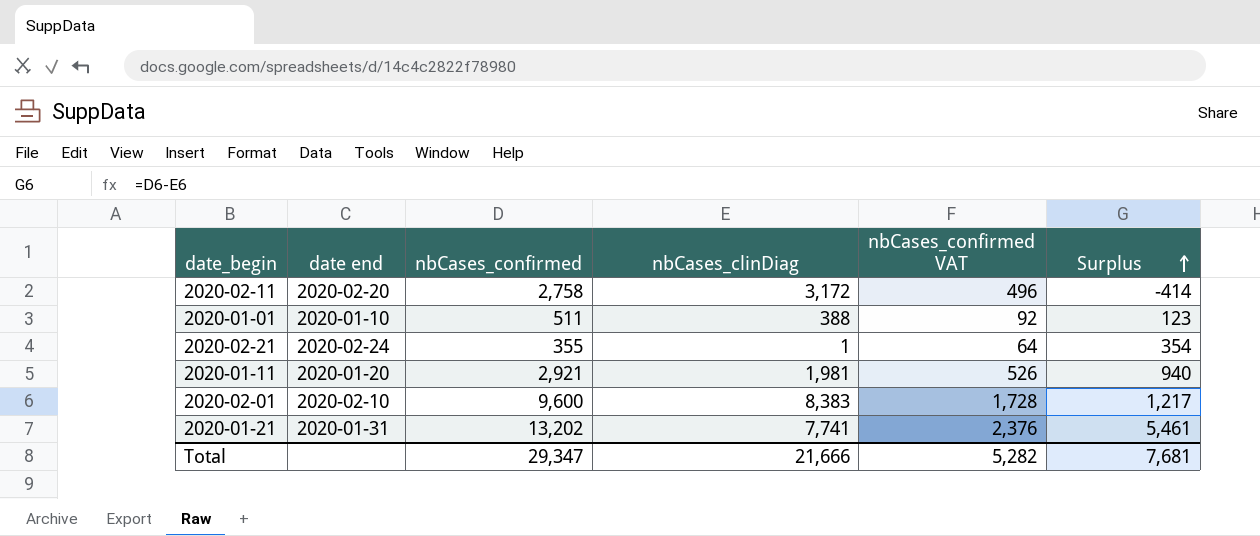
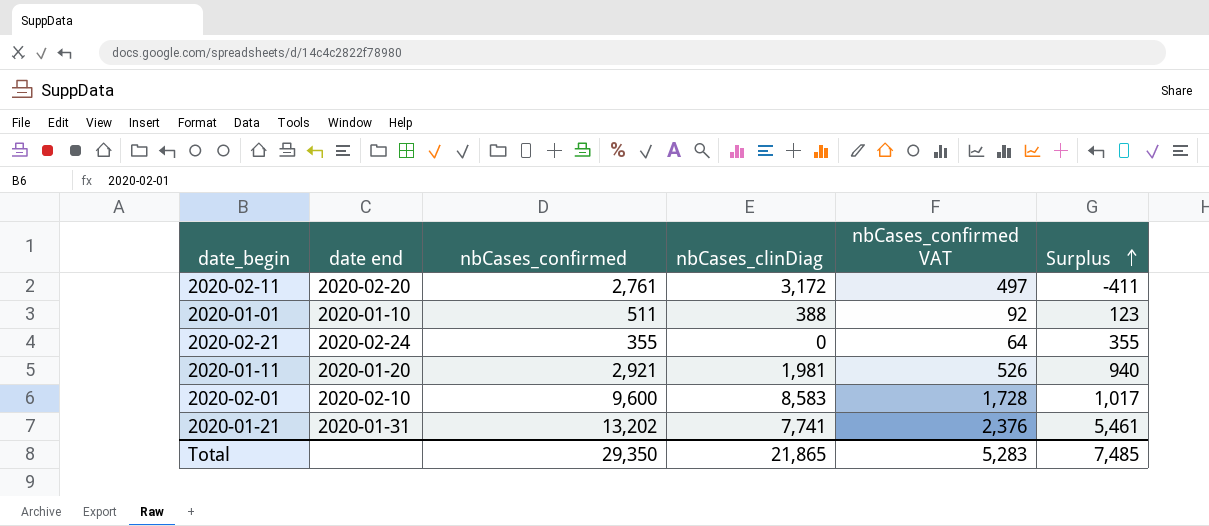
2020-02-11 | nbCases_confirmed: 2,758 -> 2,761
2020-02-11 | nbCases_confirmed VAT: 496 -> 497
2020-02-11 | Surplus: -414 -> -411
2020-02-21 | nbCases_clinDiag: 1 -> 0
2020-02-21 | Surplus: 354 -> 355
2020-02-01 | nbCases_clinDiag: 8,383 -> 8,583
2020-02-01 | Surplus: 1,217 -> 1,017
Total | nbCases_confirmed: 29,347 -> 29,350
Total | nbCases_clinDiag: 21,666 -> 21,865
Total | nbCases_confirmed VAT: 5,282 -> 5,283
Total | Surplus: 7,681 -> 7,485

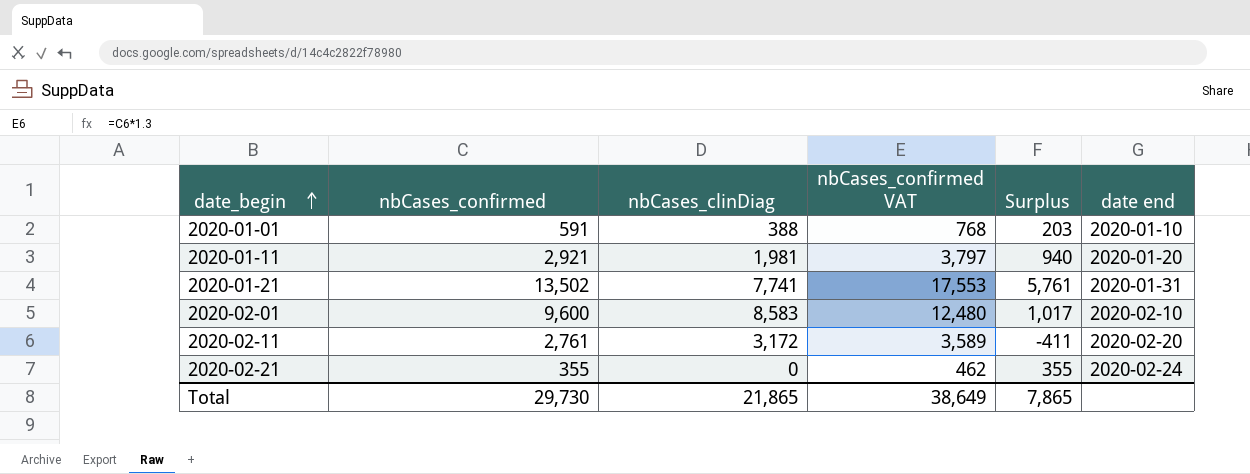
row order: Surplus ascending -> date_begin ascending
column nbCases_confirmed VAT | formula: [nbCases_confirmed] * 0.18 -> [nbCases_confirmed] * 1.3
column date end | position: 2 -> 6
2020-01-01 | nbCases_confirmed: 511 -> 591
2020-01-01 | Surplus: 123 -> 203
2020-01-21 | nbCases_confirmed: 13,202 -> 13,502
2020-01-21 | Surplus: 5,461 -> 5,761
Total | nbCases_confirmed: 29,350 -> 29,730
Total | nbCases_confirmed VAT: 5,283 -> 38,649
Total | Surplus: 7,485 -> 7,865

